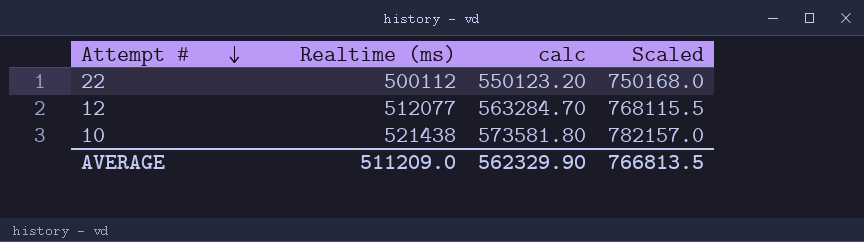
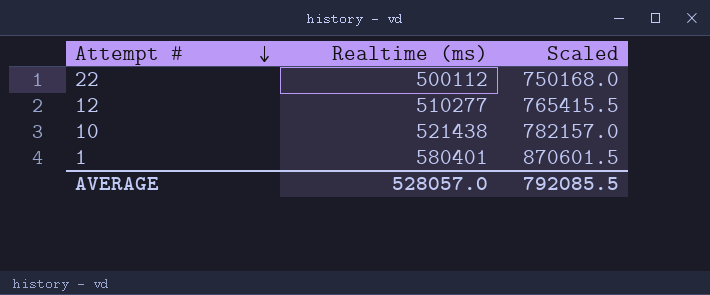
column calc | formula: [Realtime (ms)] * 1.1 -> none
12 | Realtime (ms): 512077 -> 510277
12 | Scaled: 768115.5 -> 765415.5
row 1: none -> 580401 | 870601.5
AVERAGE | Realtime (ms): 511209.0 -> 528057.0
AVERAGE | Scaled: 766813.5 -> 792085.5

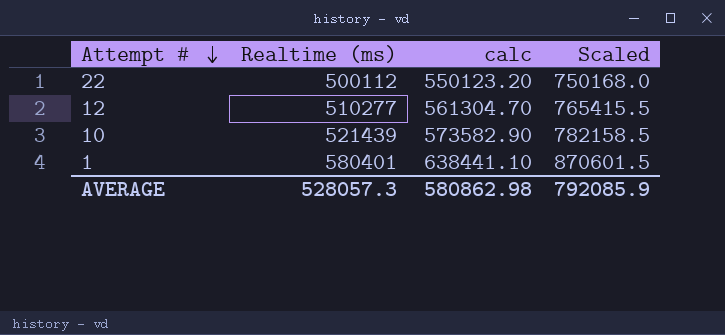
column calc | formula: none -> [Realtime (ms)] * 1.1
10 | Realtime (ms): 521438 -> 521439
10 | Scaled: 782157.0 -> 782158.5
AVERAGE | Realtime (ms): 528057.0 -> 528057.3
AVERAGE | Scaled: 792085.5 -> 792085.9

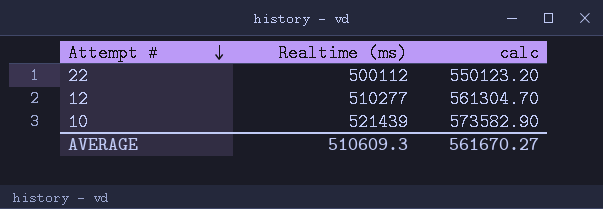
column Scaled | formula: [Realtime (ms)] * 1.5 -> none
row 1: 580401 | 638441.10 | 870601.5 -> none
AVERAGE | Realtime (ms): 528057.3 -> 510609.3
AVERAGE | calc: 580862.98 -> 561670.27

